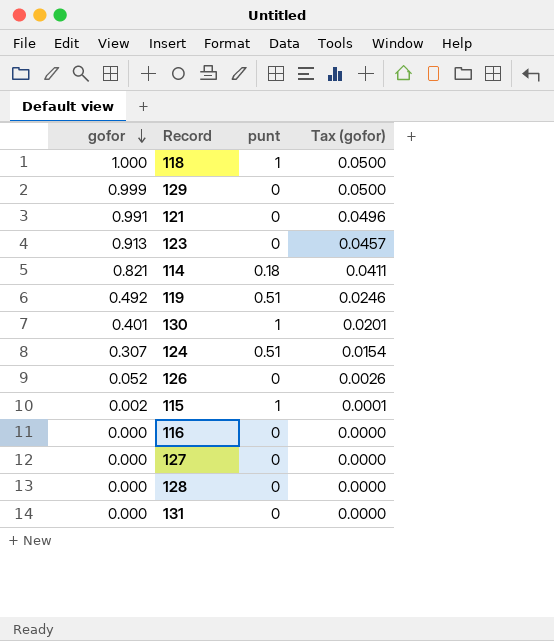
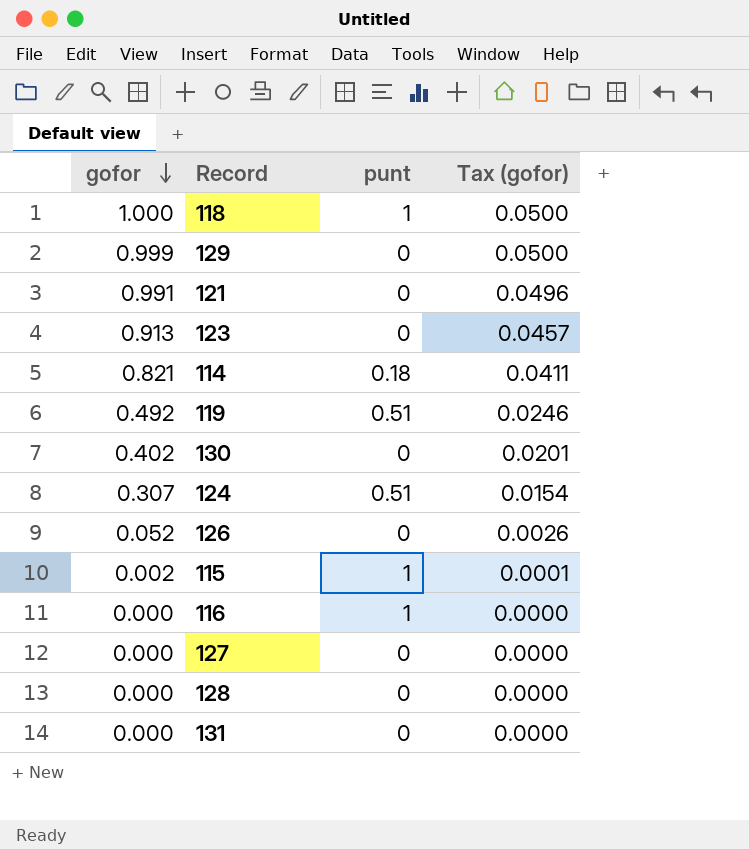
130 | gofor: 0.401 -> 0.402
130 | punt: 1 -> 0
116 | punt: 0 -> 1

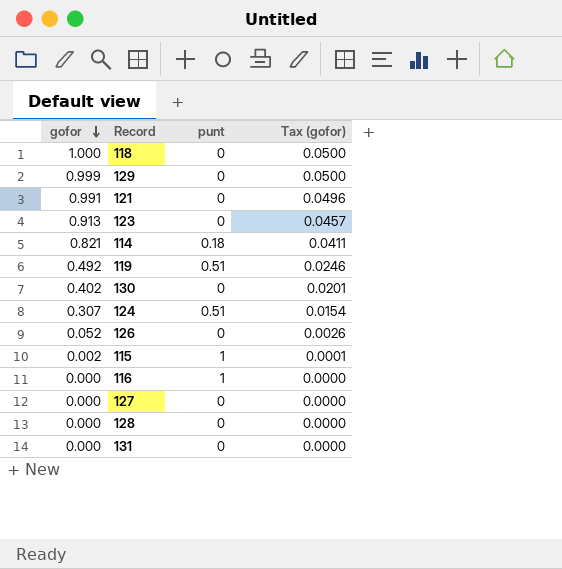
118 | punt: 1 -> 0

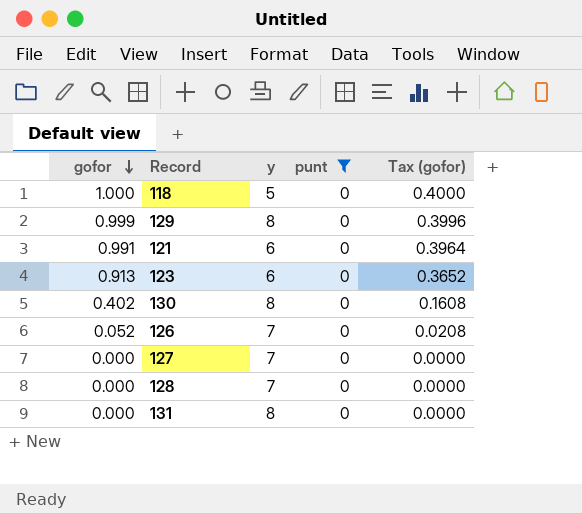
filter: none -> punt = 0
column y | position: none -> 3
column Tax (gofor) | formula: [gofor] * 0.05 -> [gofor] * 0.4

